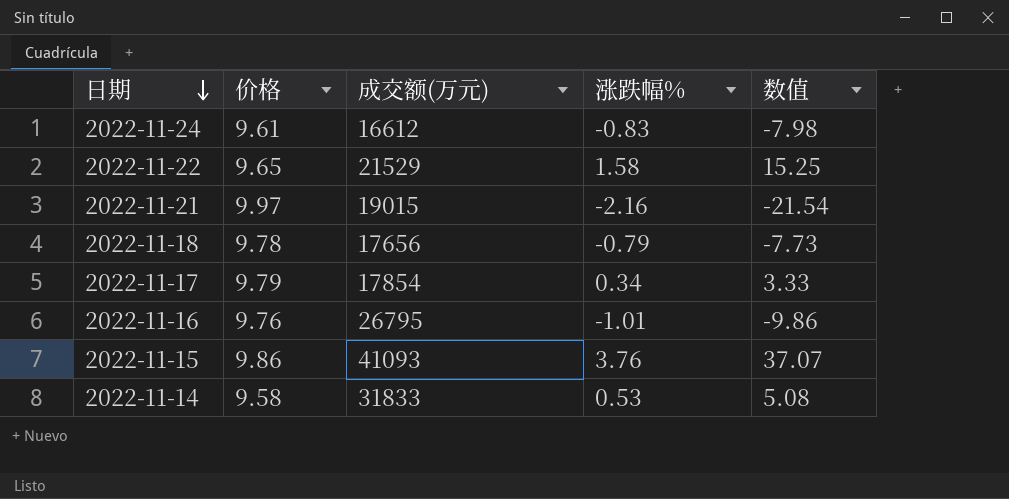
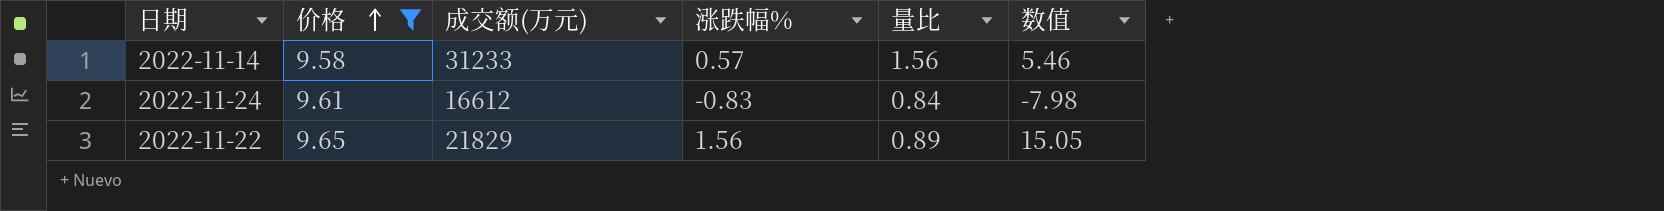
filter: none -> 价格 <= 9.65
row order: 日期 descending -> 价格 ascending
column 量比 | position: none -> 5
2022-11-14 | 成交额(万元): 31833 -> 31233
2022-11-14 | 涨跌幅%: 0.53 -> 0.57
2022-11-14 | 数值: 5.08 -> 5.46
2022-11-22 | 成交额(万元): 21529 -> 21829
2022-11-22 | 涨跌幅%: 1.58 -> 1.56
2022-11-22 | 数值: 15.25 -> 15.05

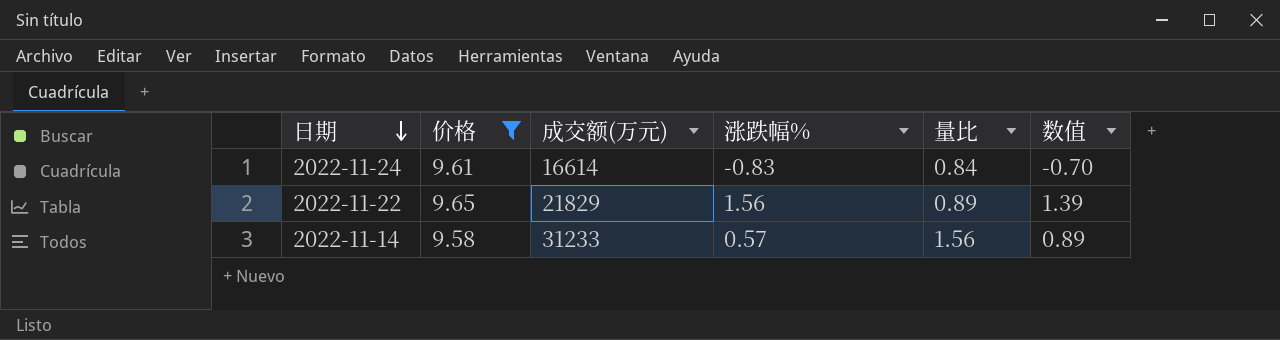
row order: 价格 ascending -> 日期 descending
column 数值 | formula: [价格] * [涨跌幅%] -> [涨跌幅%] * [量比]
2022-11-24 | 成交额(万元): 16612 -> 16614

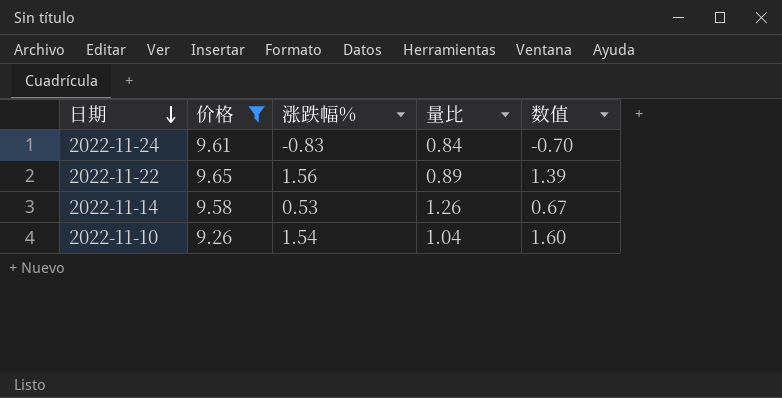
column 成交额(万元) | position: 3 -> none
2022-11-14 | 涨跌幅%: 0.57 -> 0.53
2022-11-14 | 量比: 1.56 -> 1.26
2022-11-14 | 数值: 0.89 -> 0.67
row 2022-11-10: none -> 9.26 | 1.54 | 1.04 | 1.60

